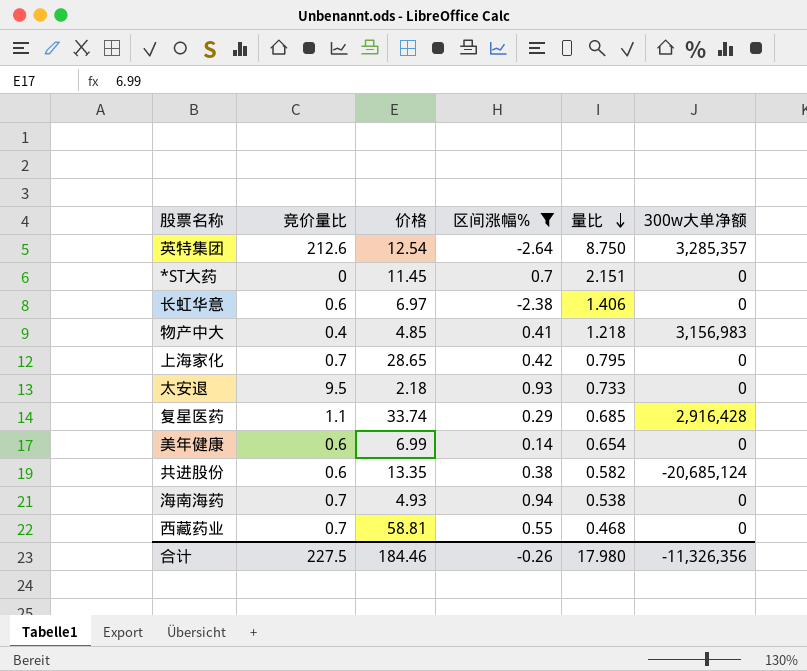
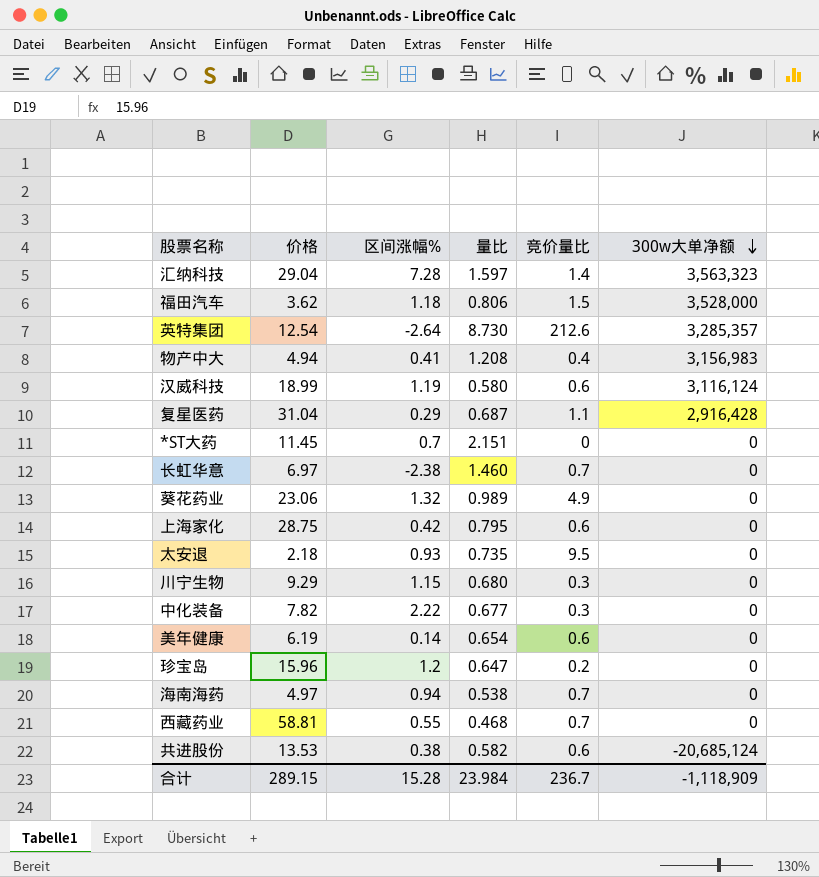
filter: 区间涨幅% <= 0.94 -> none
row order: 量比 descending -> 300w大单净额 descending
column 竞价量比 | position: 2 -> 5
英特集团 | 量比: 8.750 -> 8.730
物产中大 | 价格: 4.85 -> 4.94
物产中大 | 量比: 1.218 -> 1.208
复星医药 | 价格: 33.74 -> 31.04
复星医药 | 量比: 0.685 -> 0.687
长虹华意 | 量比: 1.406 -> 1.460
长虹华意 | 竞价量比: 0.6 -> 0.7
上海家化 | 价格: 28.65 -> 28.75
上海家化 | 竞价量比: 0.7 -> 0.6
太安退 | 量比: 0.733 -> 0.735
美年健康 | 价格: 6.99 -> 6.19
海南海药 | 价格: 4.93 -> 4.97
共进股份 | 价格: 13.35 -> 13.53
合计 | 价格: 184.46 -> 289.15
合计 | 区间涨幅%: -0.26 -> 15.28
合计 | 量比: 17.980 -> 23.984
合计 | 竞价量比: 227.5 -> 236.7
合计 | 300w大单净额: -11,326,356 -> -1,118,909

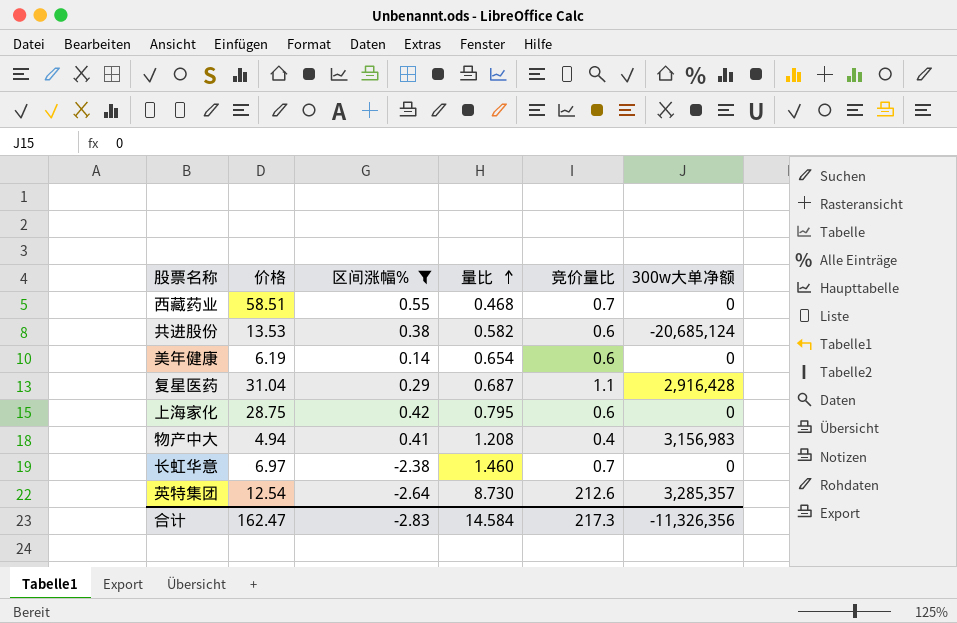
filter: none -> 区间涨幅% <= 0.55
row order: 300w大单净额 descending -> 量比 ascending
西藏药业 | 价格: 58.81 -> 58.51
合计 | 价格: 289.15 -> 162.47
合计 | 区间涨幅%: 15.28 -> -2.83
合计 | 量比: 23.984 -> 14.584
合计 | 竞价量比: 236.7 -> 217.3
合计 | 300w大单净额: -1,118,909 -> -11,326,356

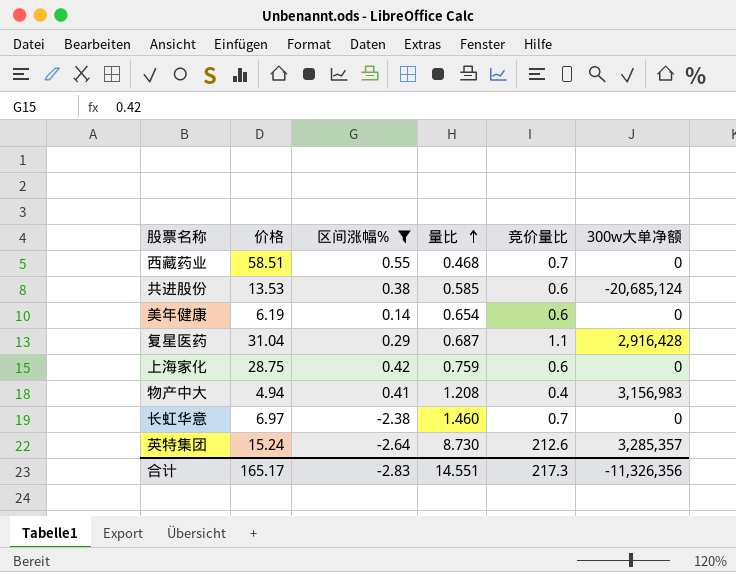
共进股份 | 量比: 0.582 -> 0.585
上海家化 | 量比: 0.795 -> 0.759
英特集团 | 价格: 12.54 -> 15.24
合计 | 价格: 162.47 -> 165.17
合计 | 量比: 14.584 -> 14.551

